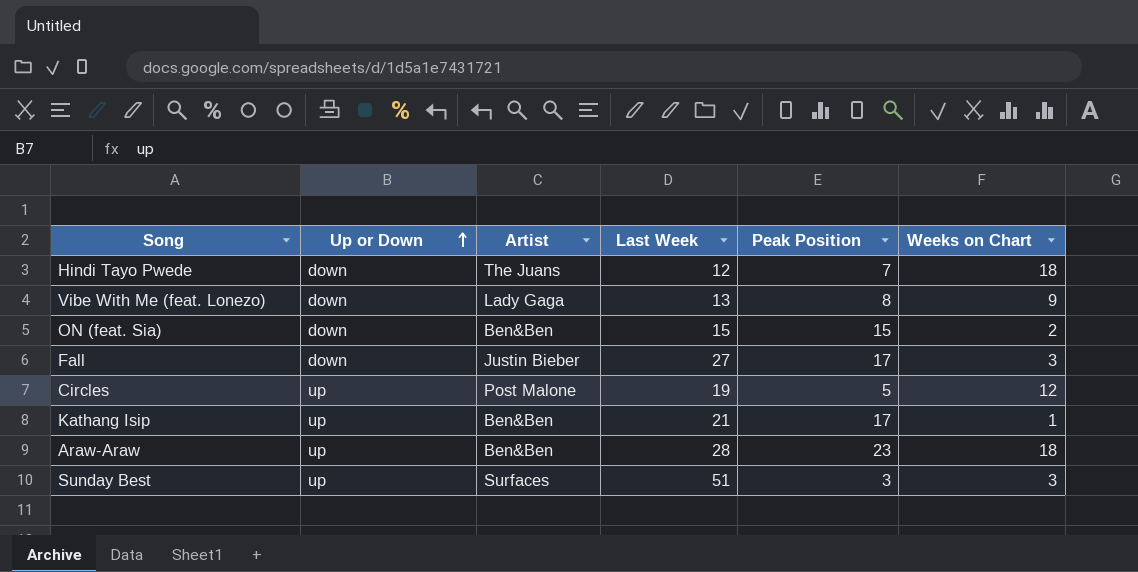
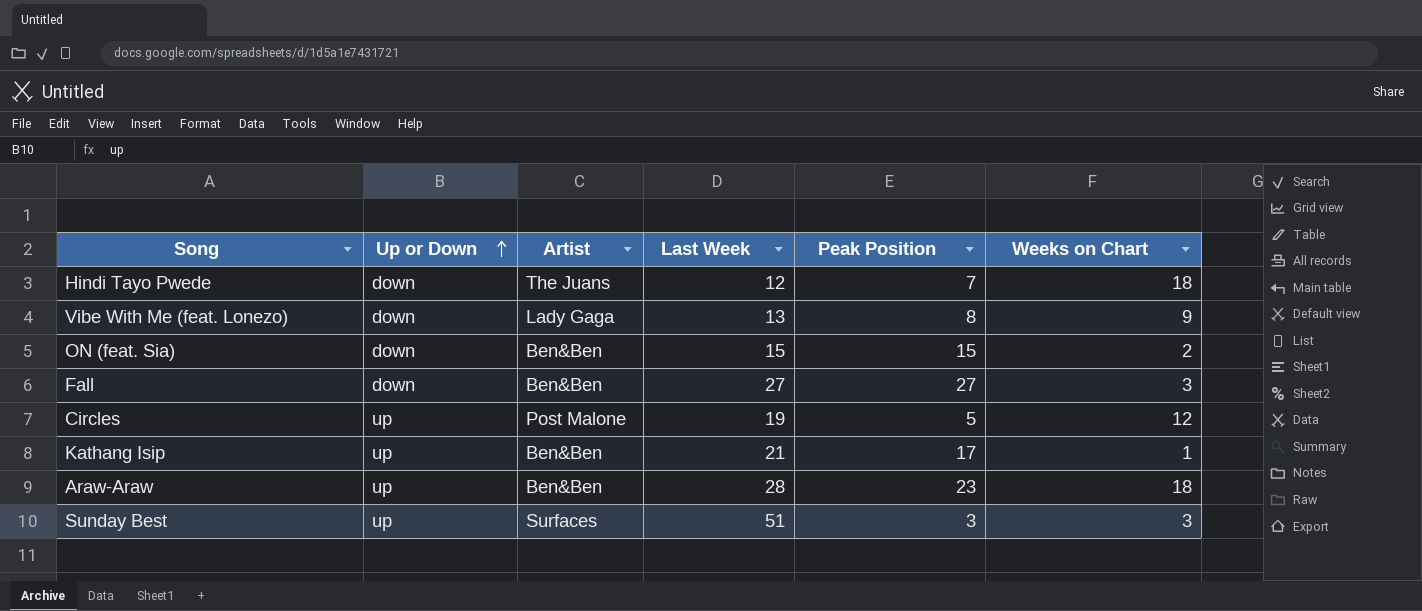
Fall | Artist: Justin Bieber -> Ben&Ben
Fall | Peak Position: 17 -> 27

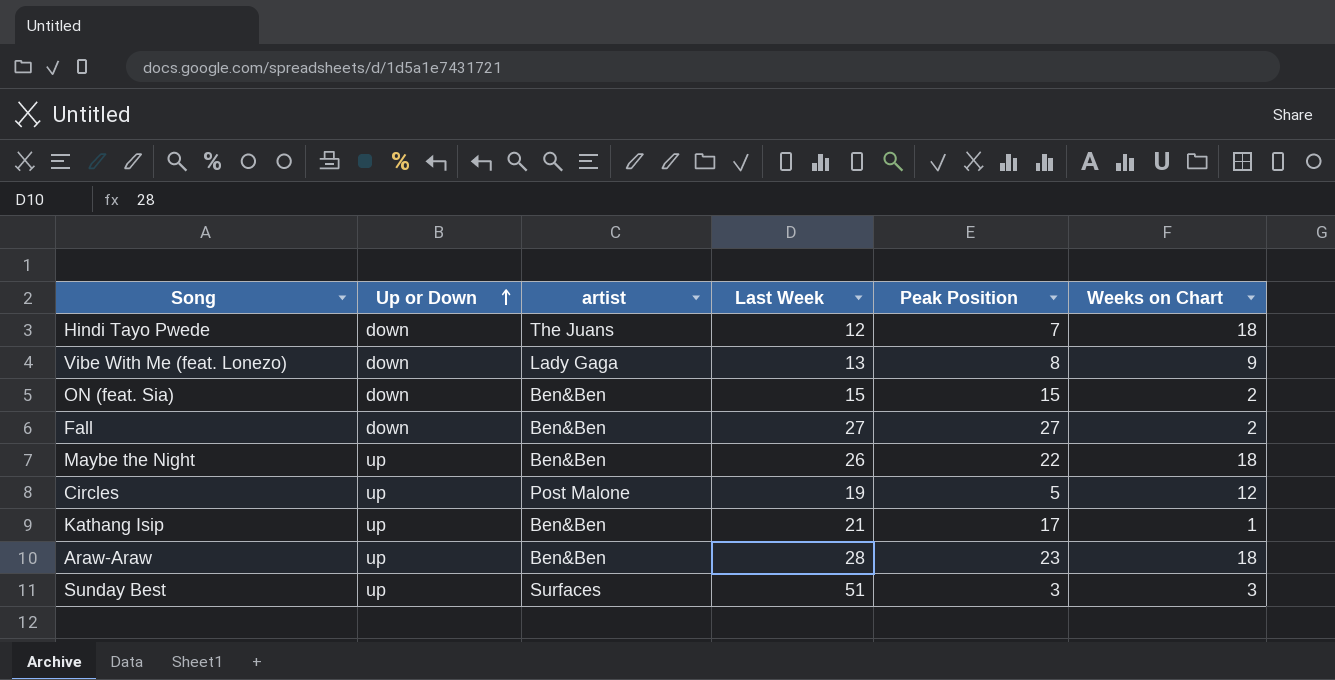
column name: Artist -> artist
Fall | Weeks on Chart: 3 -> 2
row Maybe the Night: none -> up | Ben&Ben | 26 | 22 | 18

